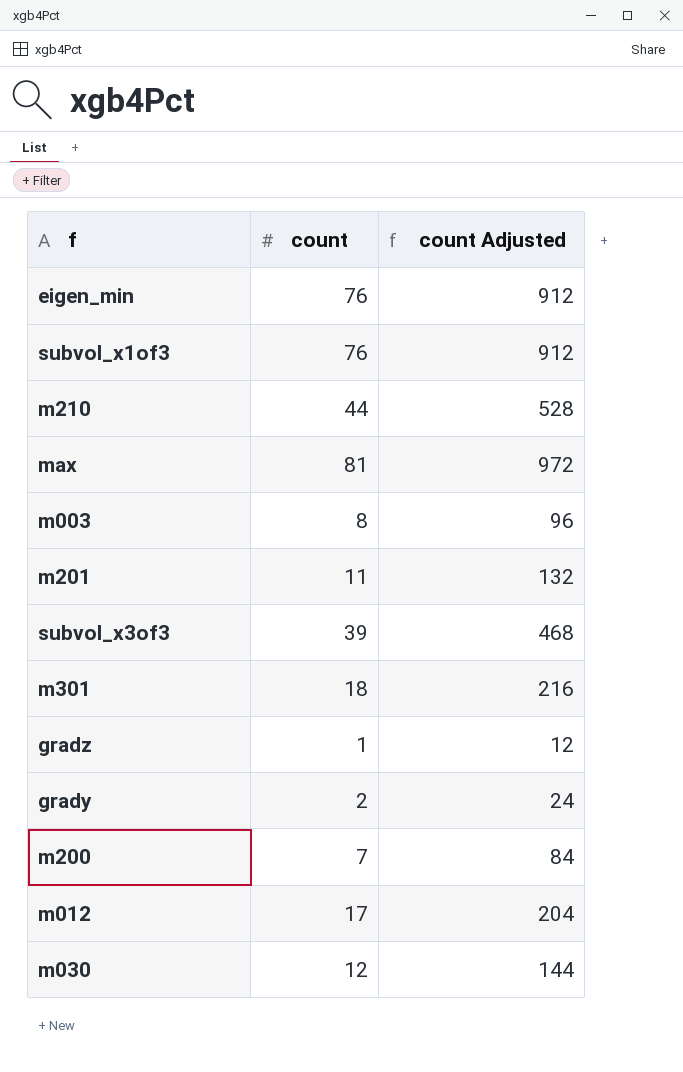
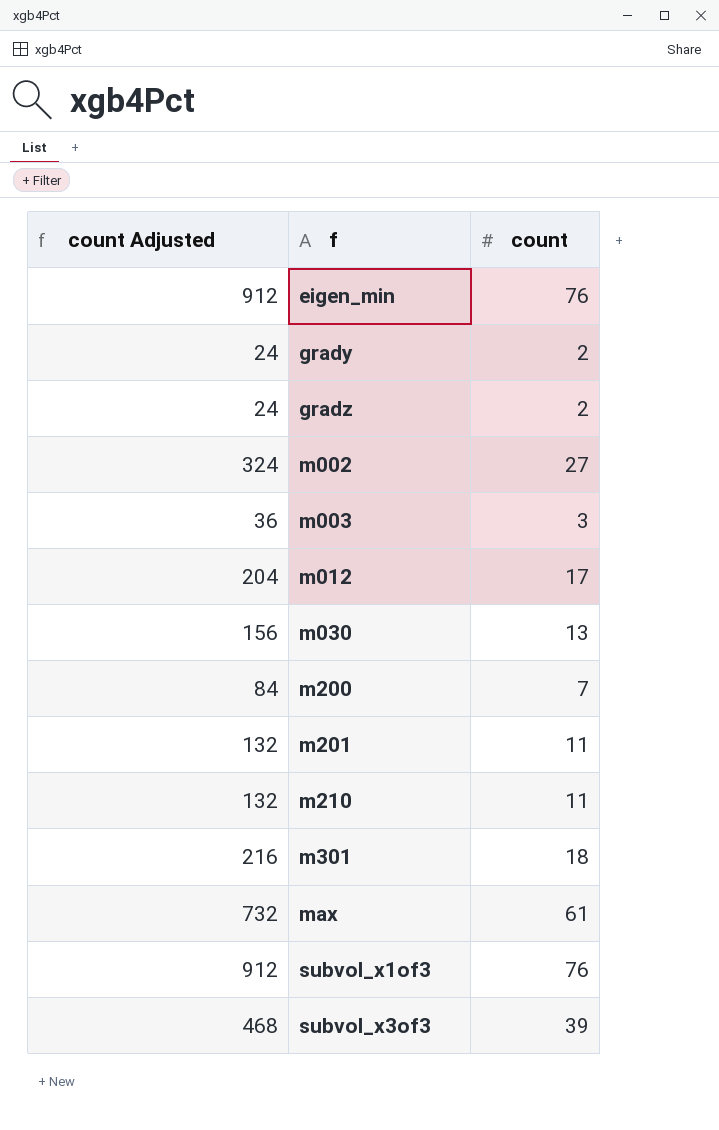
row order: none -> f ascending
column count Adjusted | position: 3 -> 1
gradz | count Adjusted: 12 -> 24
gradz | count: 1 -> 2
row m002: none -> 324 | 27
m003 | count Adjusted: 96 -> 36
m003 | count: 8 -> 3
m030 | count Adjusted: 144 -> 156
m030 | count: 12 -> 13
m210 | count Adjusted: 528 -> 132
m210 | count: 44 -> 11
max | count Adjusted: 972 -> 732
max | count: 81 -> 61

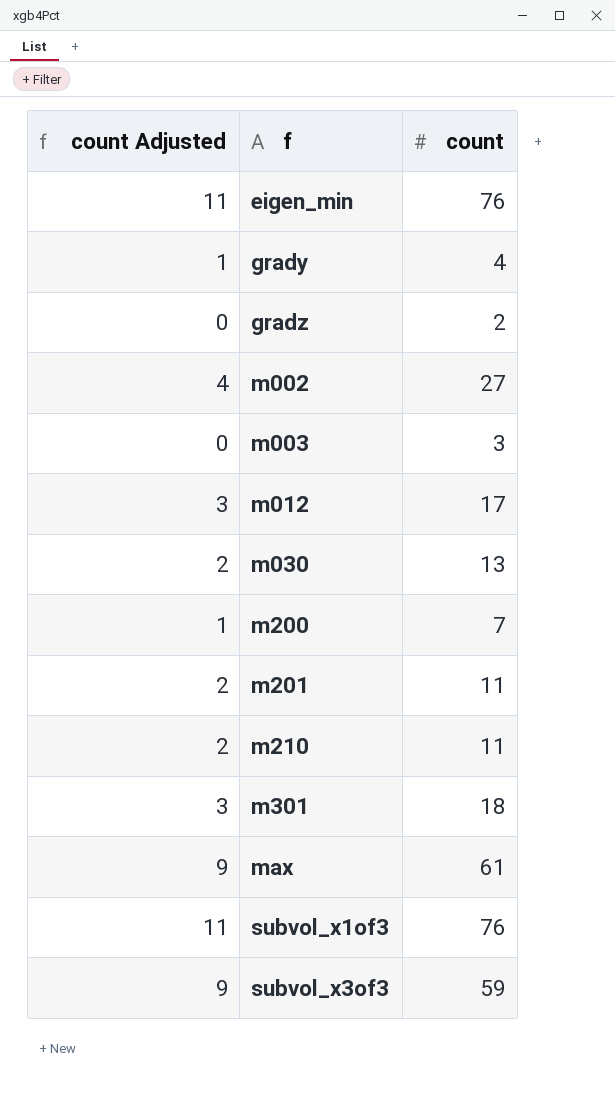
column count Adjusted | formula: [count] * 12 -> [count] * 0.15
grady | count: 2 -> 4
subvol_x3of3 | count: 39 -> 59

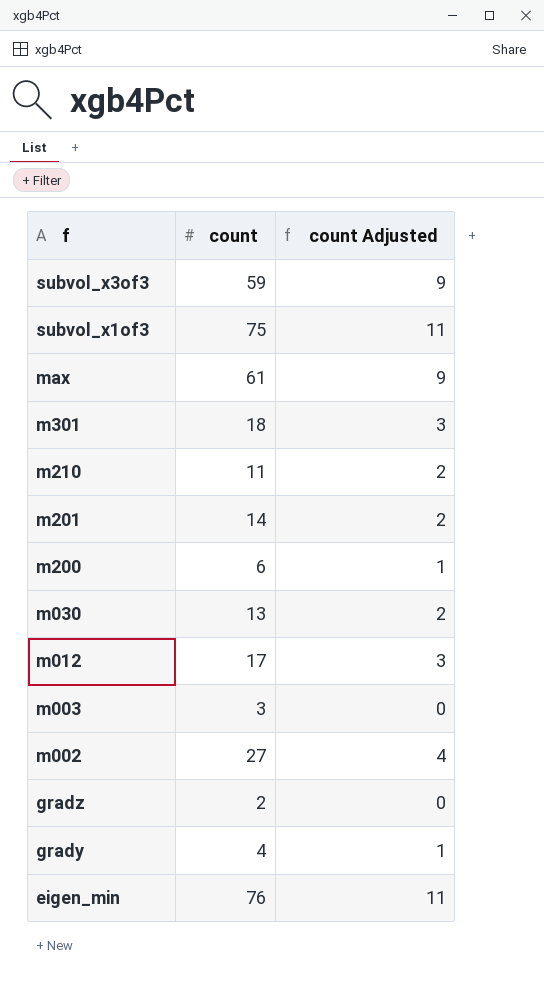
row order: f ascending -> f descending
column count Adjusted | position: 1 -> 3
subvol_x1of3 | count: 76 -> 75
m201 | count: 11 -> 14
m200 | count: 7 -> 6

